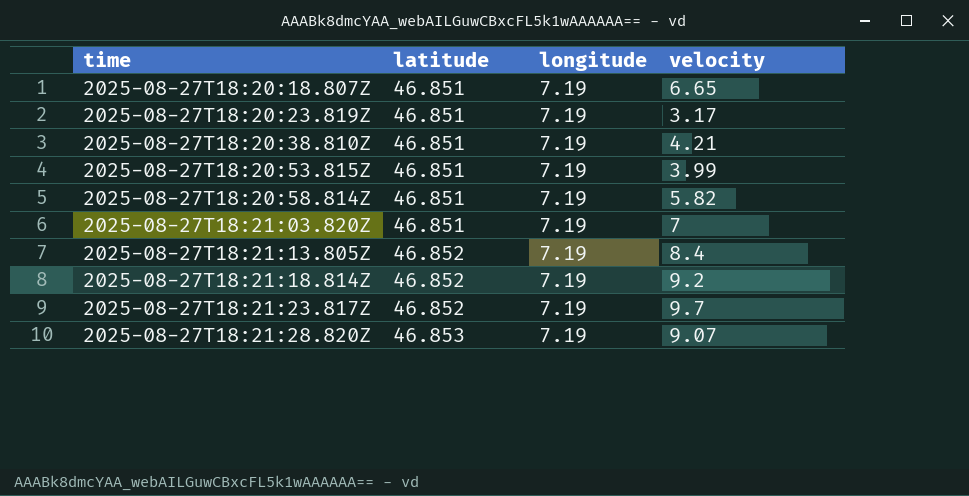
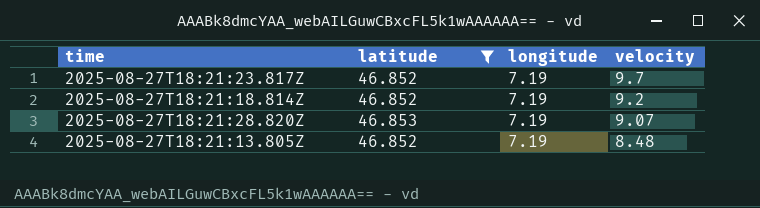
filter: none -> latitude != 46.851
row order: time ascending -> velocity descending
2025-08-27T18:21:13.805Z | velocity: 8.4 -> 8.48

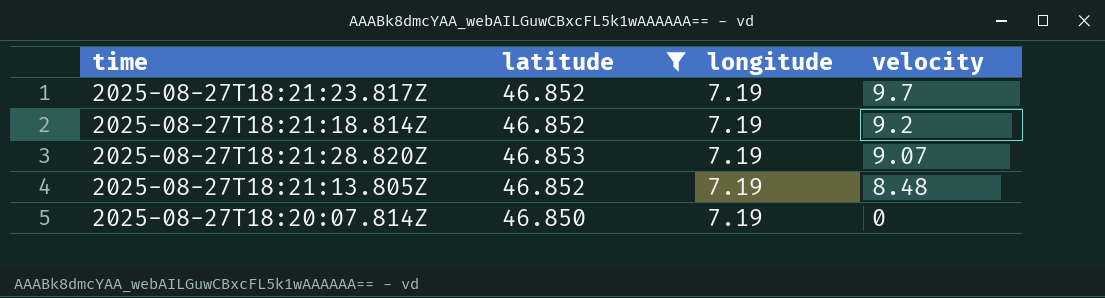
row 2025-08-27T18:20:07.814Z: none -> 46.850 | 7.19 | 0

